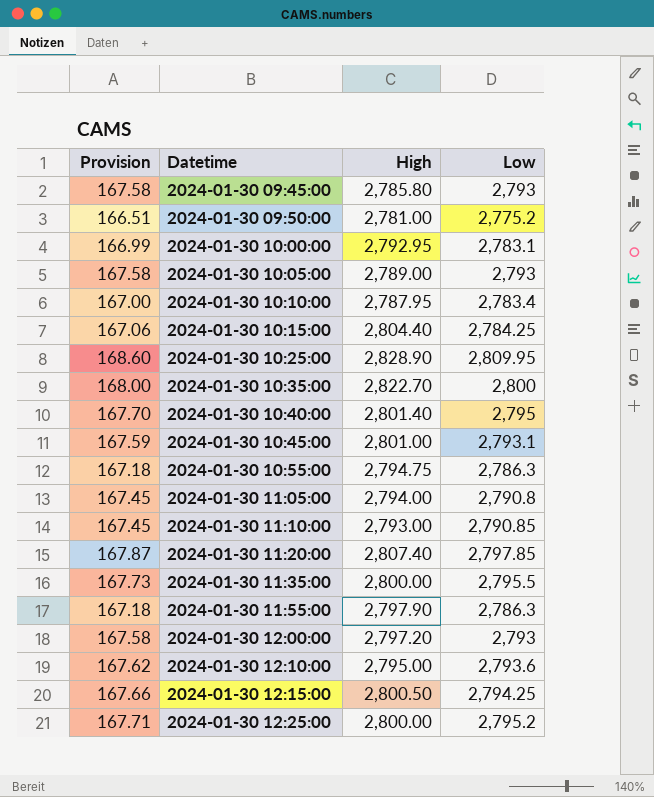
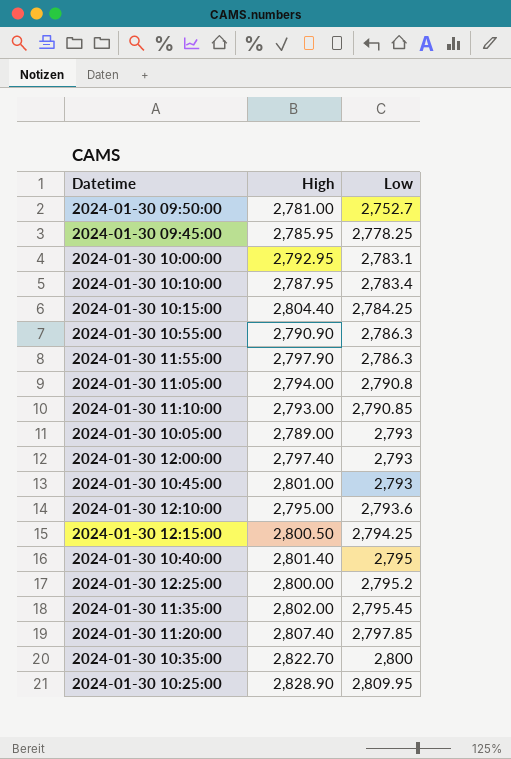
row order: Datetime ascending -> Low ascending
column Provision | formula: [Low] * 0.06 -> none
2024-01-30 09:50:00 | Low: 2,775.2 -> 2,752.7
2024-01-30 09:45:00 | High: 2,785.80 -> 2,785.95
2024-01-30 09:45:00 | Low: 2,793 -> 2,778.25
2024-01-30 10:55:00 | High: 2,794.75 -> 2,790.90
2024-01-30 12:00:00 | High: 2,797.20 -> 2,797.40
2024-01-30 10:45:00 | Low: 2,793.1 -> 2,793
2024-01-30 11:35:00 | High: 2,800.00 -> 2,802.00
2024-01-30 11:35:00 | Low: 2,795.5 -> 2,795.45

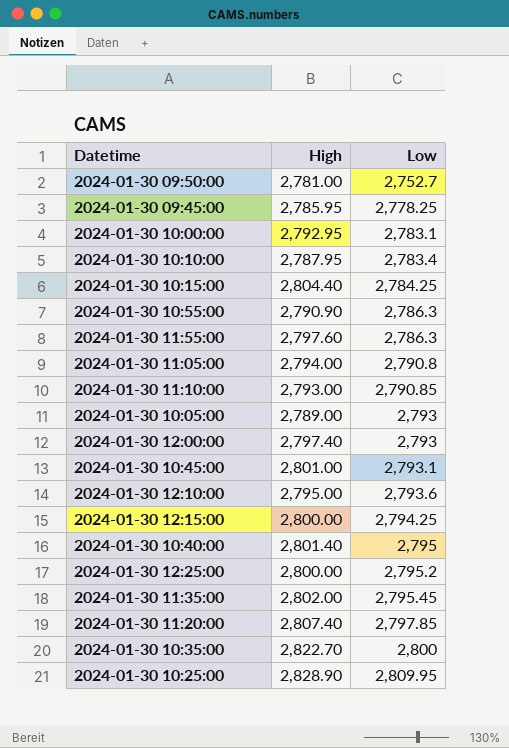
2024-01-30 11:55:00 | High: 2,797.90 -> 2,797.60
2024-01-30 10:45:00 | Low: 2,793 -> 2,793.1
2024-01-30 12:15:00 | High: 2,800.50 -> 2,800.00

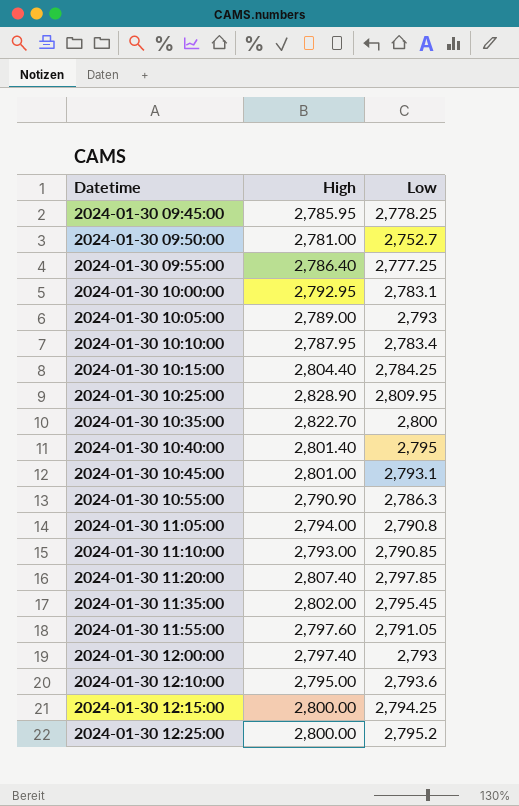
row order: Low ascending -> Datetime ascending
row 2024-01-30 09:55:00: none -> 2,786.40 | 2,777.25
2024-01-30 11:55:00 | Low: 2,786.3 -> 2,791.05

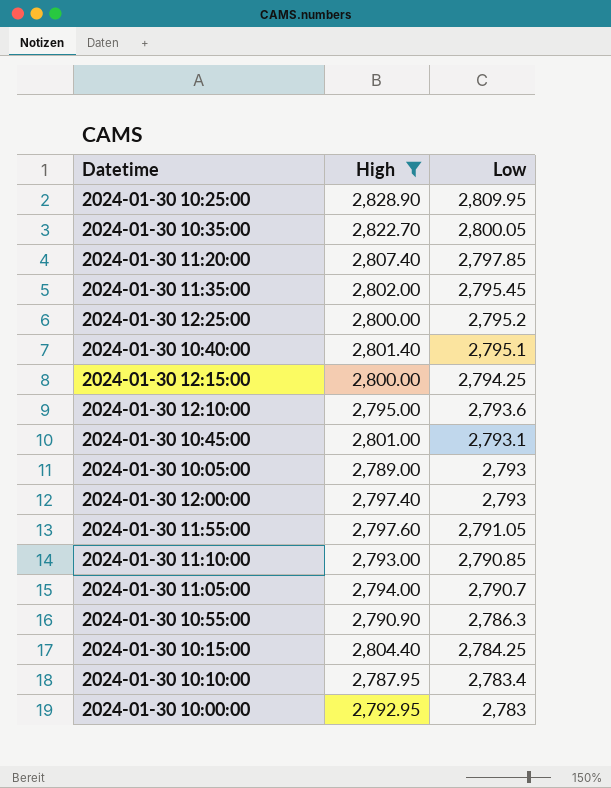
filter: none -> High >= 2,787.95
row order: Datetime ascending -> Low descending
2024-01-30 10:35:00 | Low: 2,800 -> 2,800.05
2024-01-30 10:40:00 | Low: 2,795 -> 2,795.1
2024-01-30 11:05:00 | Low: 2,790.8 -> 2,790.7
2024-01-30 10:00:00 | Low: 2,783.1 -> 2,783

